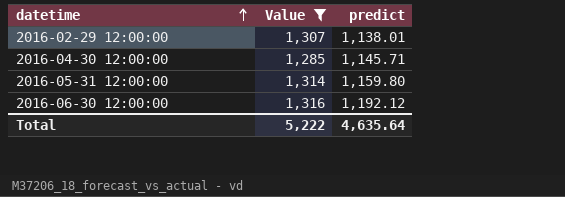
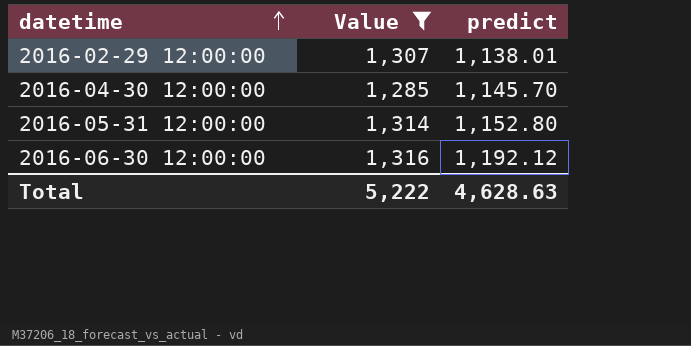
2016-04-30 12:00:00 | predict: 1,145.71 -> 1,145.70
2016-05-31 12:00:00 | predict: 1,159.80 -> 1,152.80
Total | predict: 4,635.64 -> 4,628.63

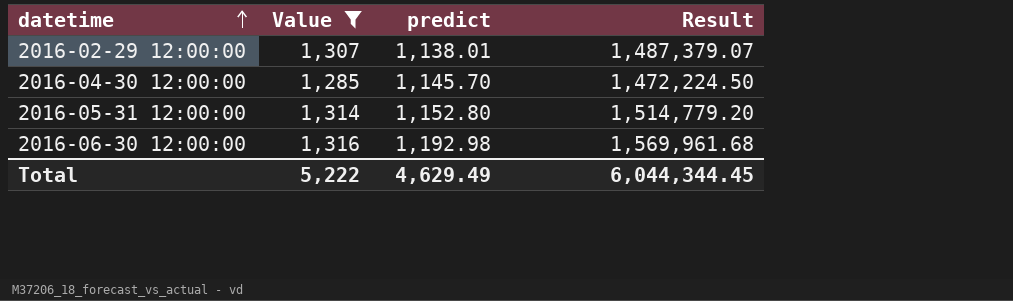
column Result | formula: none -> [Value] * [predict]
2016-06-30 12:00:00 | predict: 1,192.12 -> 1,192.98
Total | predict: 4,628.63 -> 4,629.49

